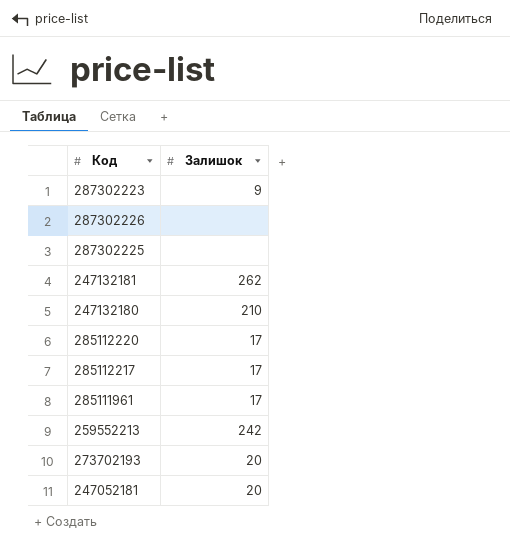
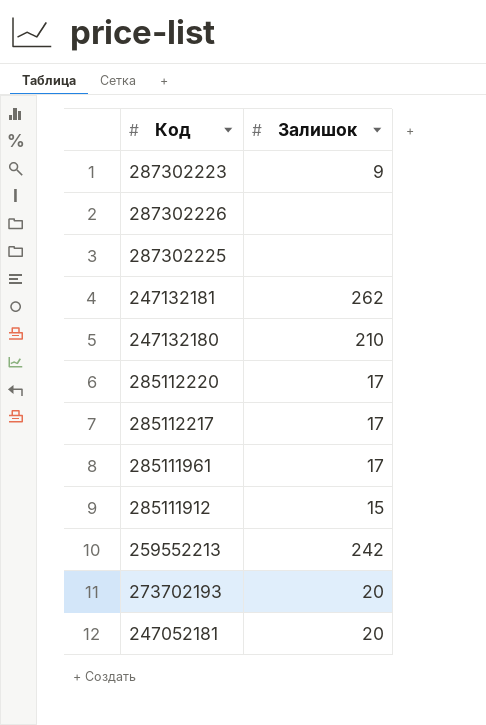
row 285111912: none -> 15

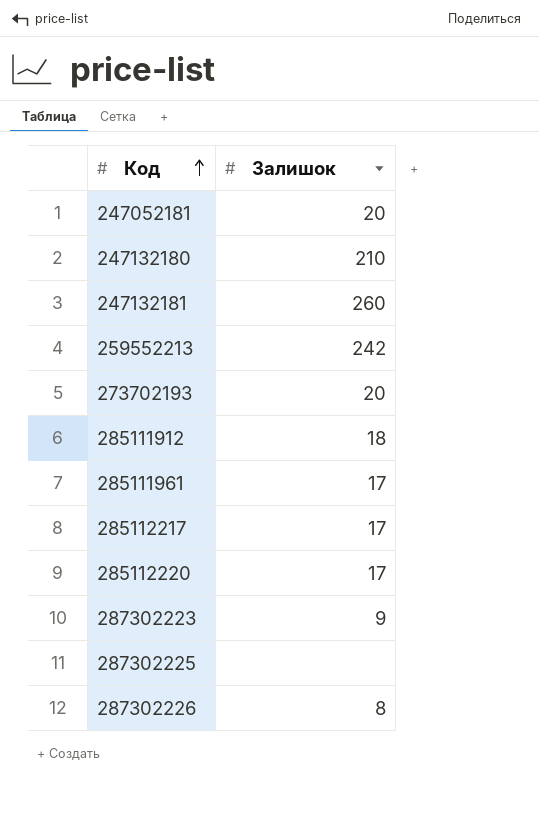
row order: none -> Код ascending
247132181 | Залишок: 262 -> 260
285111912 | Залишок: 15 -> 18
287302226 | Залишок: none -> 8

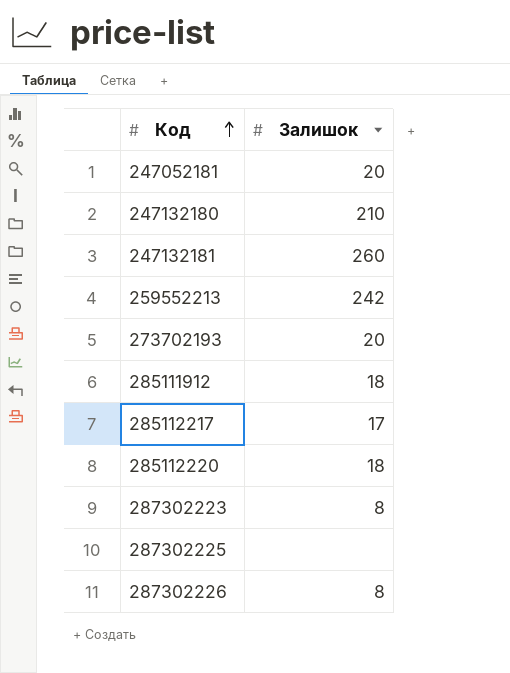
row 285111961: 17 -> none
285112220 | Залишок: 17 -> 18
287302223 | Залишок: 9 -> 8

